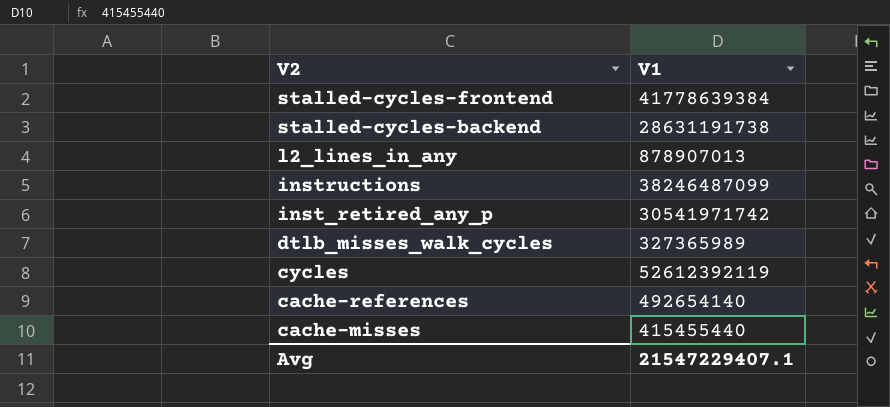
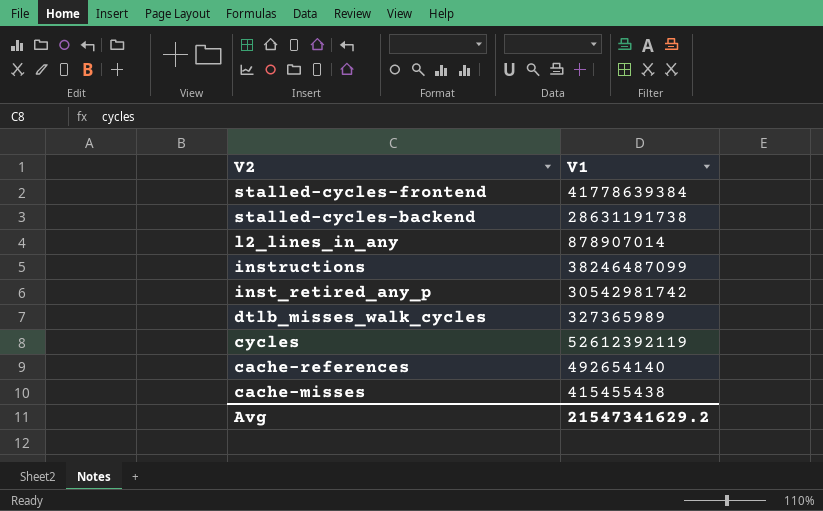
l2_lines_in_any | V1: 878907013 -> 878907014
inst_retired_any_p | V1: 30541971742 -> 30542981742
cache-misses | V1: 415455440 -> 415455438
Avg | V1: 21547229407.1 -> 21547341629.2

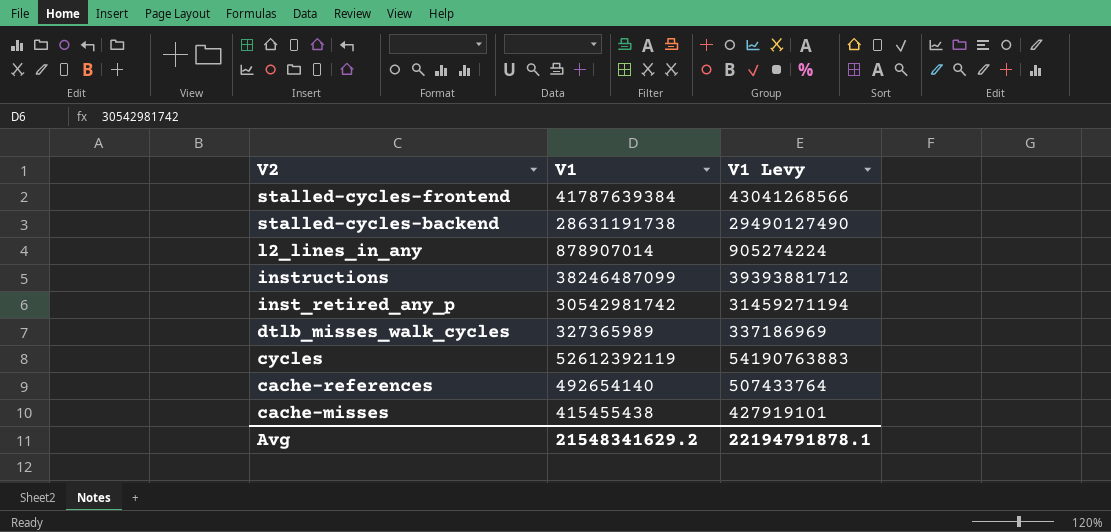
column V1 Levy | formula: none -> [V1] * 1.03
stalled-cycles-frontend | V1: 41778639384 -> 41787639384
Avg | V1: 21547341629.2 -> 21548341629.2

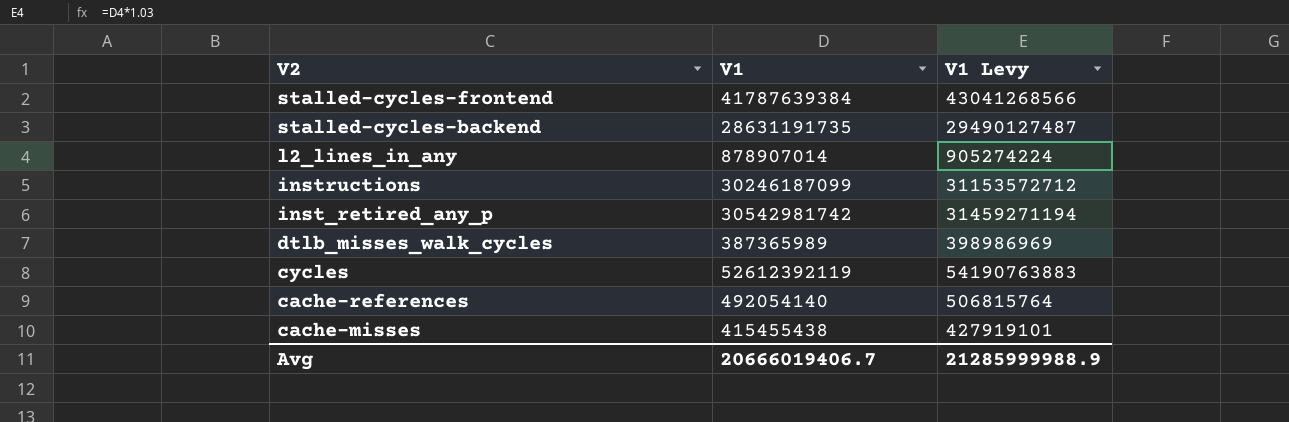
stalled-cycles-backend | V1: 28631191738 -> 28631191735
stalled-cycles-backend | V1 Levy: 29490127490 -> 29490127487
instructions | V1: 38246487099 -> 30246187099
instructions | V1 Levy: 39393881712 -> 31153572712
dtlb_misses_walk_cycles | V1: 327365989 -> 387365989
dtlb_misses_walk_cycles | V1 Levy: 337186969 -> 398986969
cache-references | V1: 492654140 -> 492054140
cache-references | V1 Levy: 507433764 -> 506815764
Avg | V1: 21548341629.2 -> 20666019406.7
Avg | V1 Levy: 22194791878.1 -> 21285999988.9

